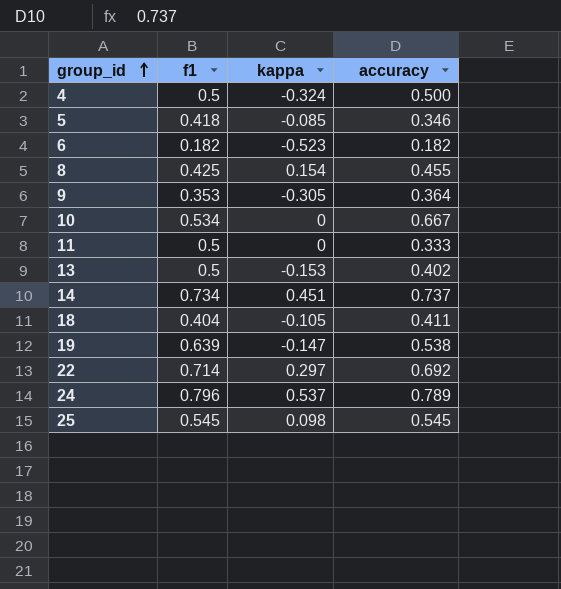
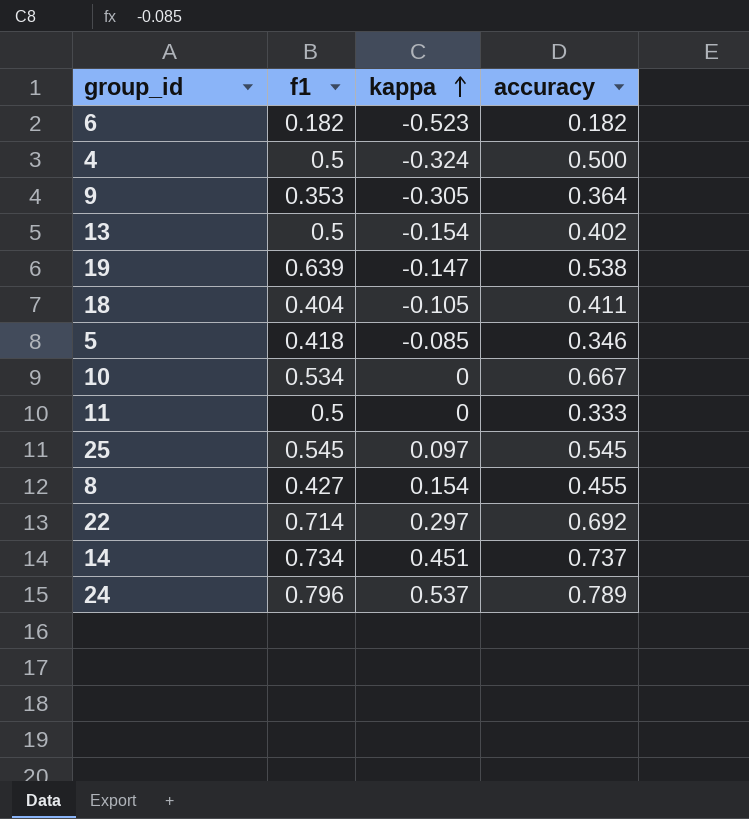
row order: group_id ascending -> kappa ascending
13 | kappa: -0.153 -> -0.154
25 | kappa: 0.098 -> 0.097
8 | f1: 0.425 -> 0.427

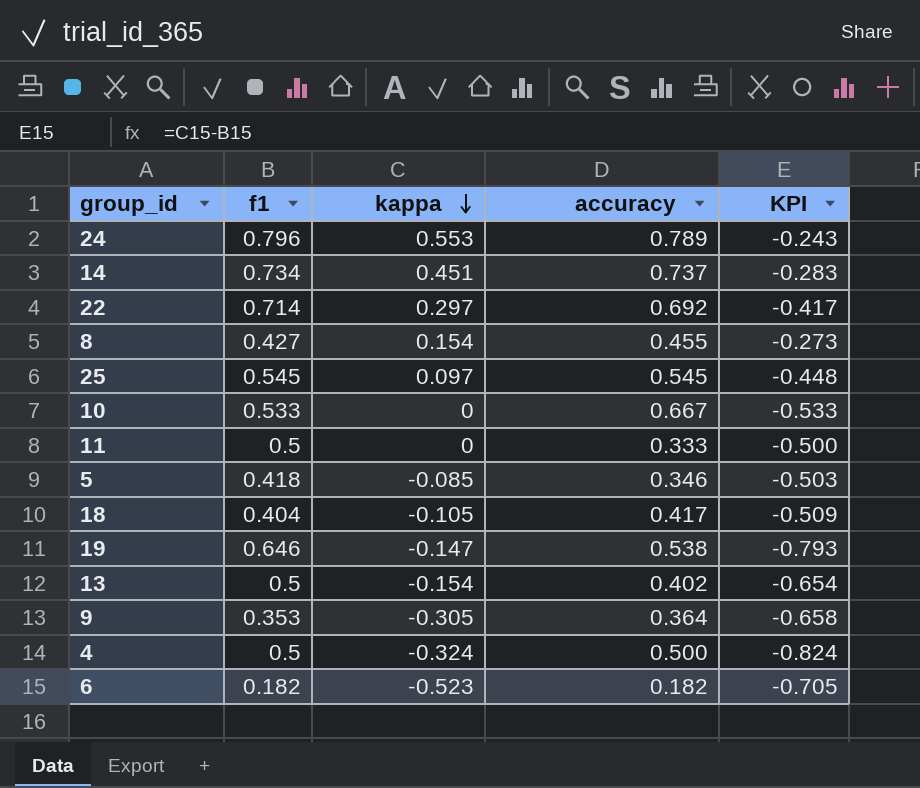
row order: kappa ascending -> kappa descending
column KPI | formula: none -> [kappa] - [f1]
24 | kappa: 0.537 -> 0.553
10 | f1: 0.534 -> 0.533
18 | accuracy: 0.411 -> 0.417
19 | f1: 0.639 -> 0.646

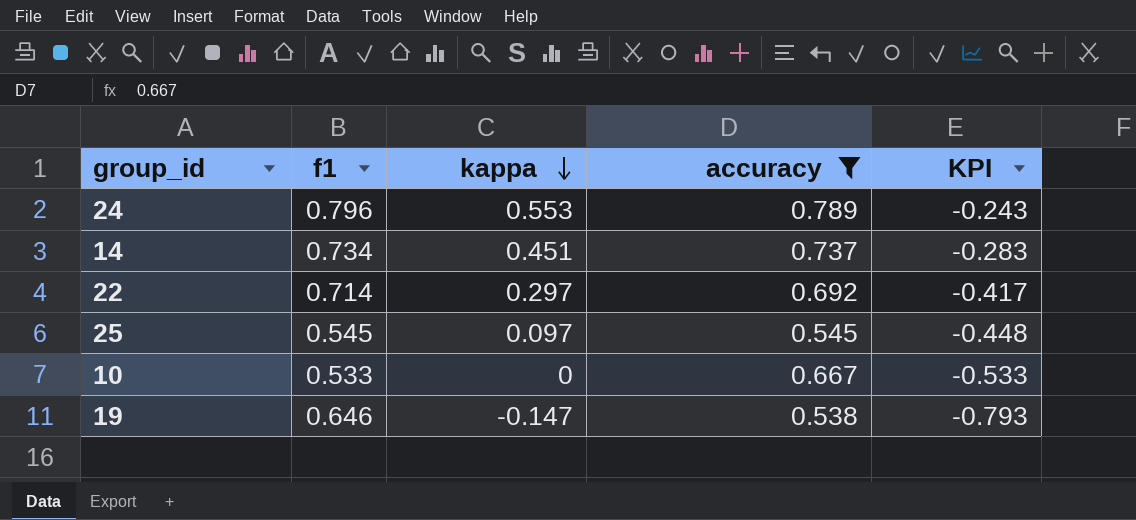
filter: none -> accuracy >= 0.538

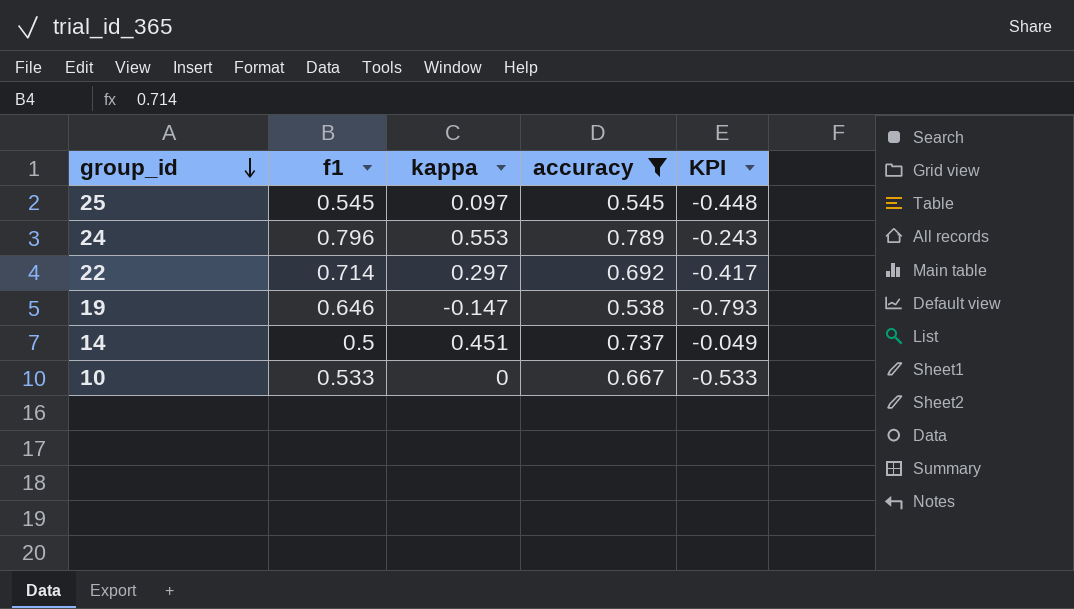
row order: kappa descending -> group_id descending
14 | f1: 0.734 -> 0.5
14 | KPI: -0.283 -> -0.049

